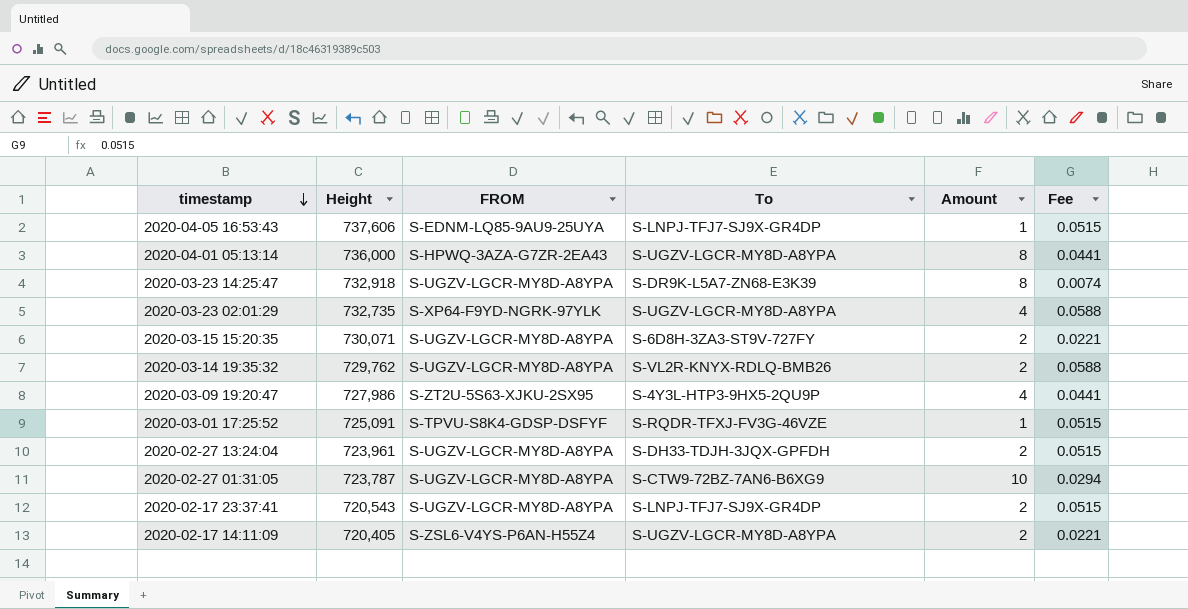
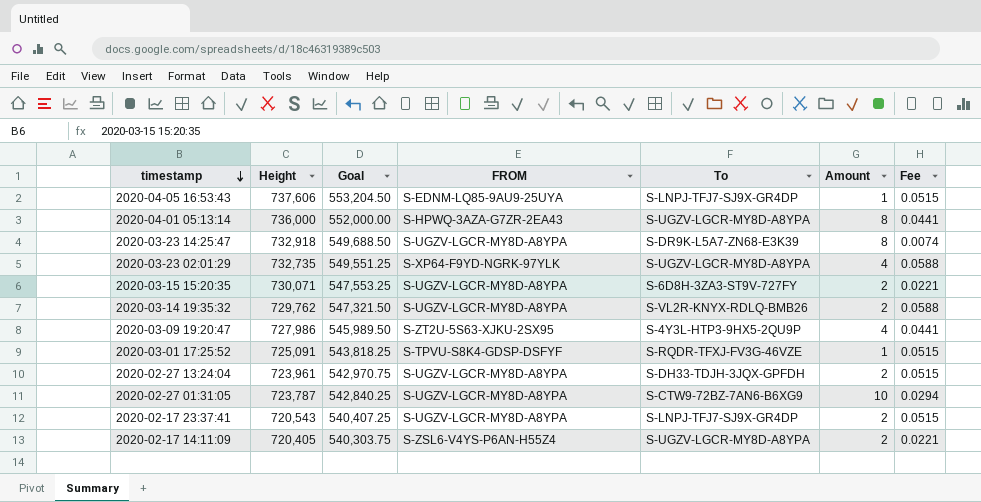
column Goal | formula: none -> [Height] * 0.75

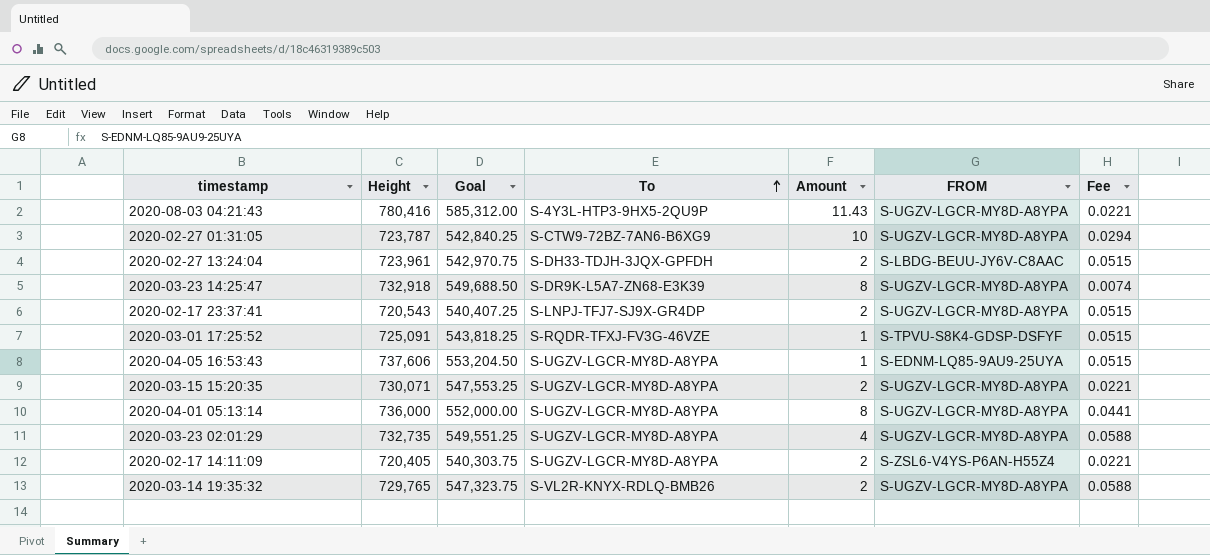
row order: timestamp descending -> To ascending
column FROM | position: 4 -> 6
row 2020-03-09 19:20:47: 727,986 | 545,989.50 | S-ZT2U-5S63-XJKU-2SX95 | S-4Y3L-HTP3-9HX5-2QU9P | 4 | 0.0441 -> none
row 2020-08-03 04:21:43: none -> 780,416 | 585,312.00 | S-4Y3L-HTP3-9HX5-2QU9P | 11.43 | S-UGZV-LGCR-MY8D-A8YPA | 0.0221
2020-02-27 13:24:04 | FROM: S-UGZV-LGCR-MY8D-A8YPA -> S-LBDG-BEUU-JY6V-C8AAC
2020-04-05 16:53:43 | To: S-LNPJ-TFJ7-SJ9X-GR4DP -> S-UGZV-LGCR-MY8D-A8YPA
2020-03-15 15:20:35 | To: S-6D8H-3ZA3-ST9V-727FY -> S-UGZV-LGCR-MY8D-A8YPA
2020-04-01 05:13:14 | FROM: S-HPWQ-3AZA-G7ZR-2EA43 -> S-UGZV-LGCR-MY8D-A8YPA
2020-03-23 02:01:29 | FROM: S-XP64-F9YD-NGRK-97YLK -> S-UGZV-LGCR-MY8D-A8YPA
2020-03-14 19:35:32 | Height: 729,762 -> 729,765
2020-03-14 19:35:32 | Goal: 547,321.50 -> 547,323.75

